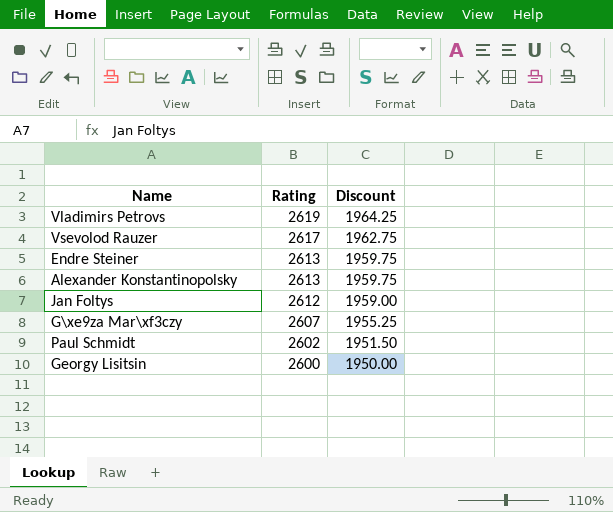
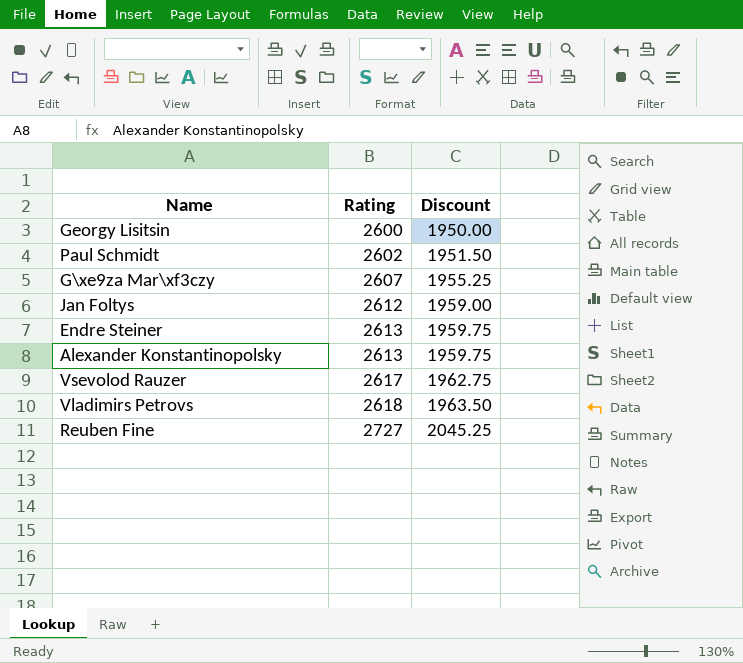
row order: Rating descending -> Rating ascending
Vladimirs Petrovs | Rating: 2619 -> 2618
Vladimirs Petrovs | Discount: 1964.25 -> 1963.50
row Reuben Fine: none -> 2727 | 2045.25

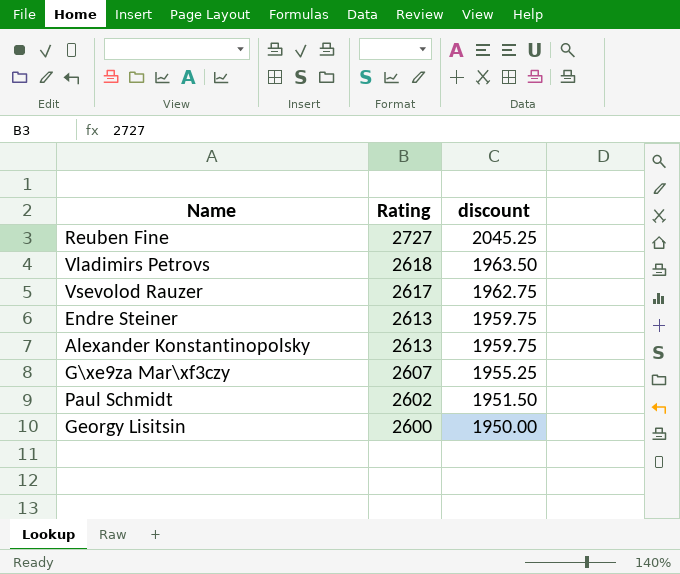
row order: Rating ascending -> Rating descending
column name: Discount -> discount
row Jan Foltys: 2612 | 1959.00 -> none

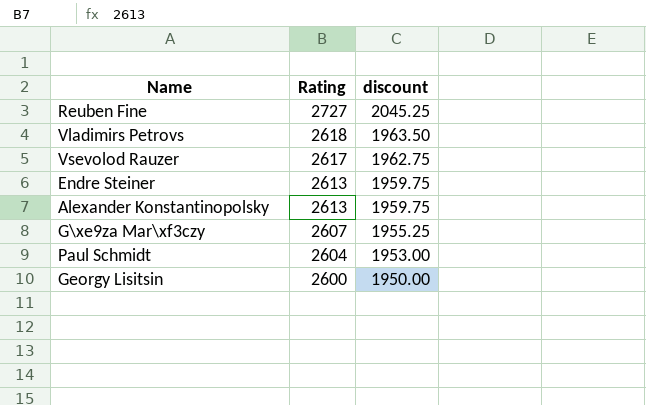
Paul Schmidt | Rating: 2602 -> 2604
Paul Schmidt | discount: 1951.50 -> 1953.00

